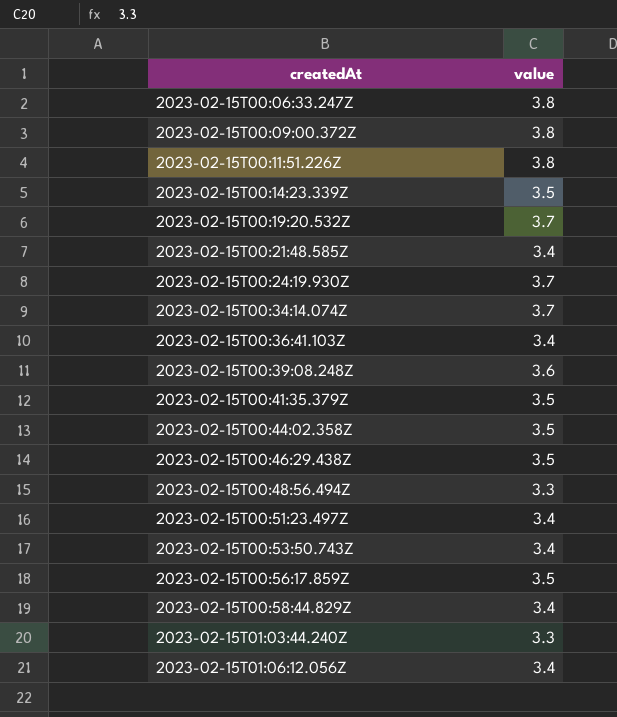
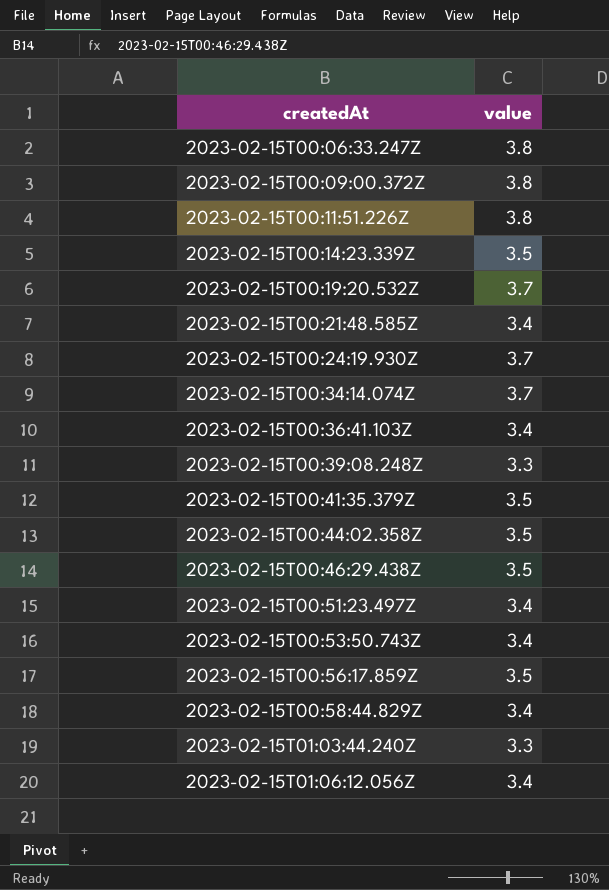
row 2023-02-15T00:48:56.494Z: 3.3 -> none
2023-02-15T00:39:08.248Z | value: 3.6 -> 3.3

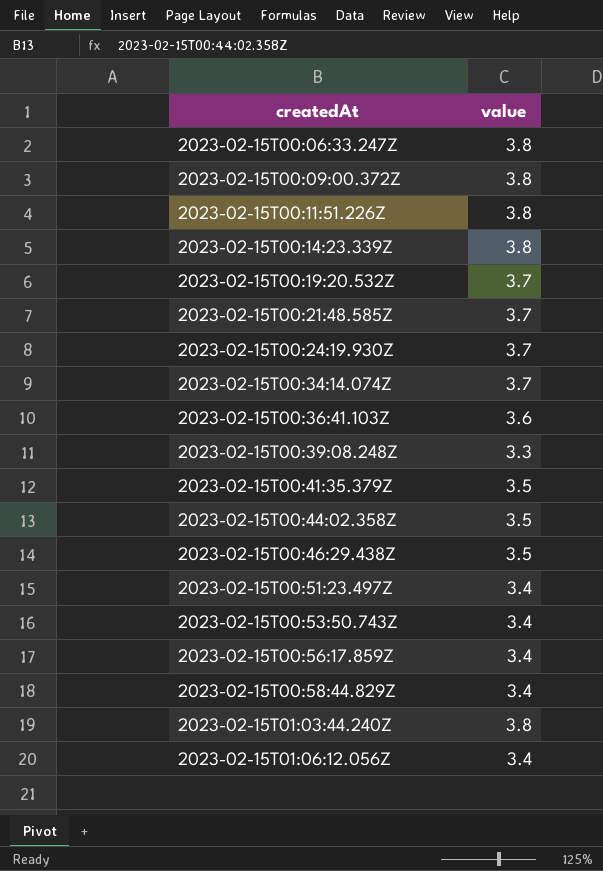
2023-02-15T00:14:23.339Z | value: 3.5 -> 3.8
2023-02-15T00:21:48.585Z | value: 3.4 -> 3.7
2023-02-15T00:36:41.103Z | value: 3.4 -> 3.6
2023-02-15T00:56:17.859Z | value: 3.5 -> 3.4
2023-02-15T01:03:44.240Z | value: 3.3 -> 3.8

